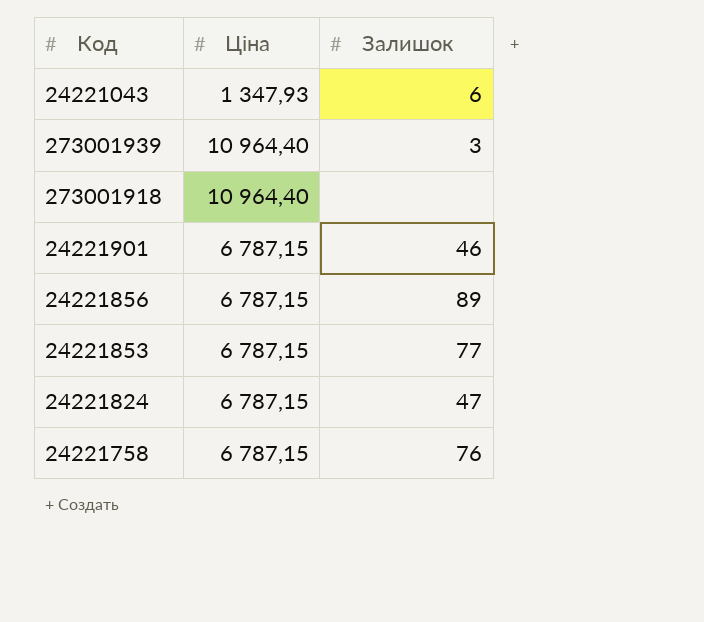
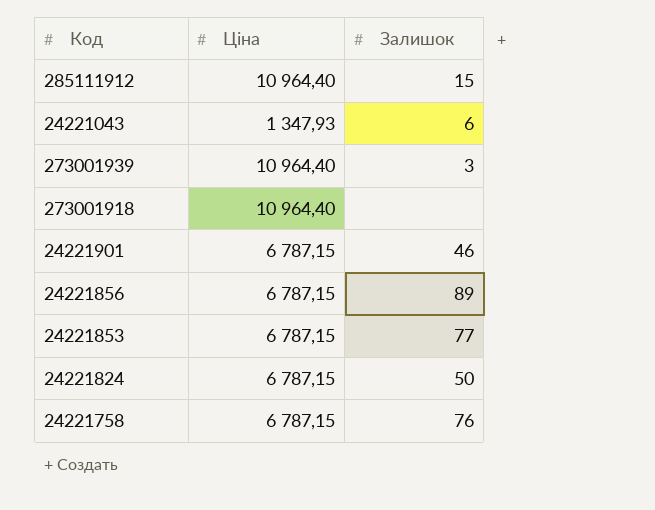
row 285111912: none -> 10 964,40 | 15
24221824 | Залишок: 47 -> 50

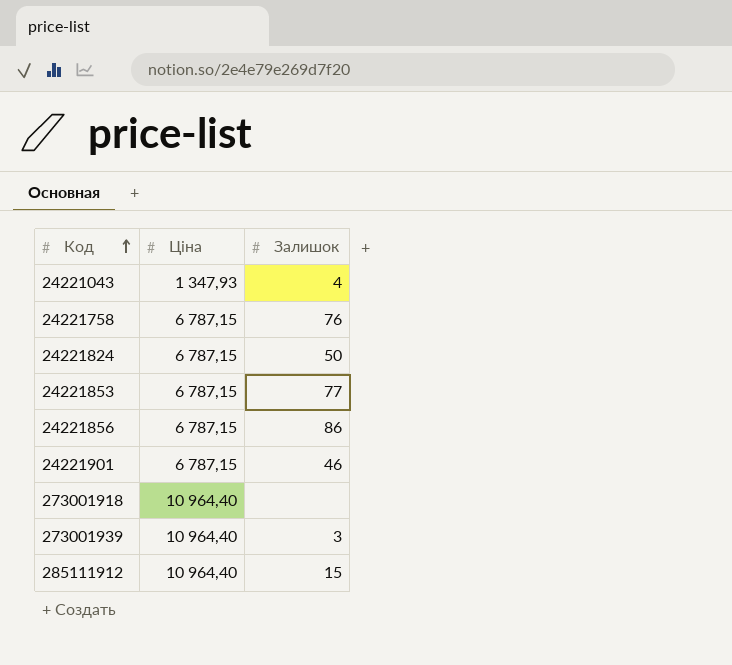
row order: none -> Код ascending
24221043 | Залишок: 6 -> 4
24221856 | Залишок: 89 -> 86

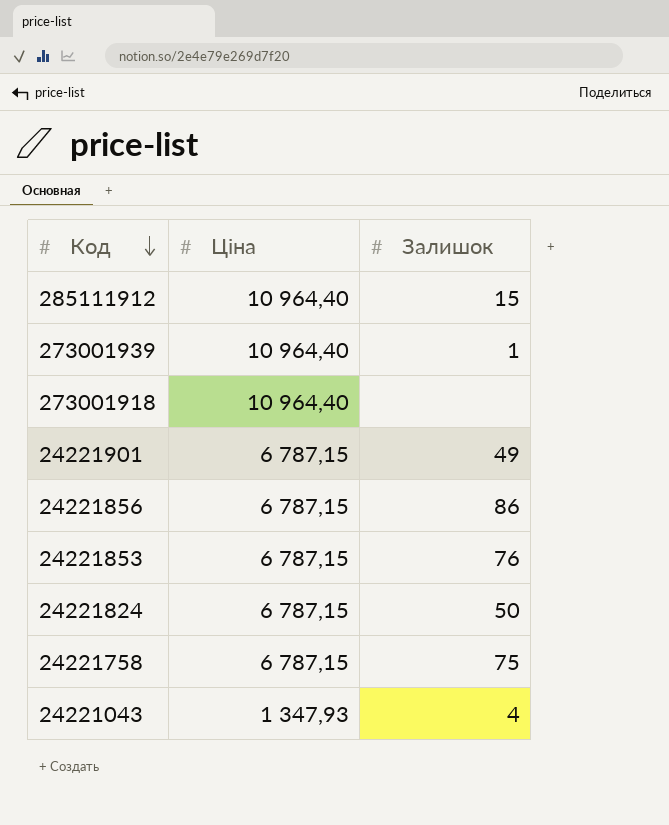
row order: Код ascending -> Код descending
273001939 | Залишок: 3 -> 1
24221901 | Залишок: 46 -> 49
24221853 | Залишок: 77 -> 76
24221758 | Залишок: 76 -> 75

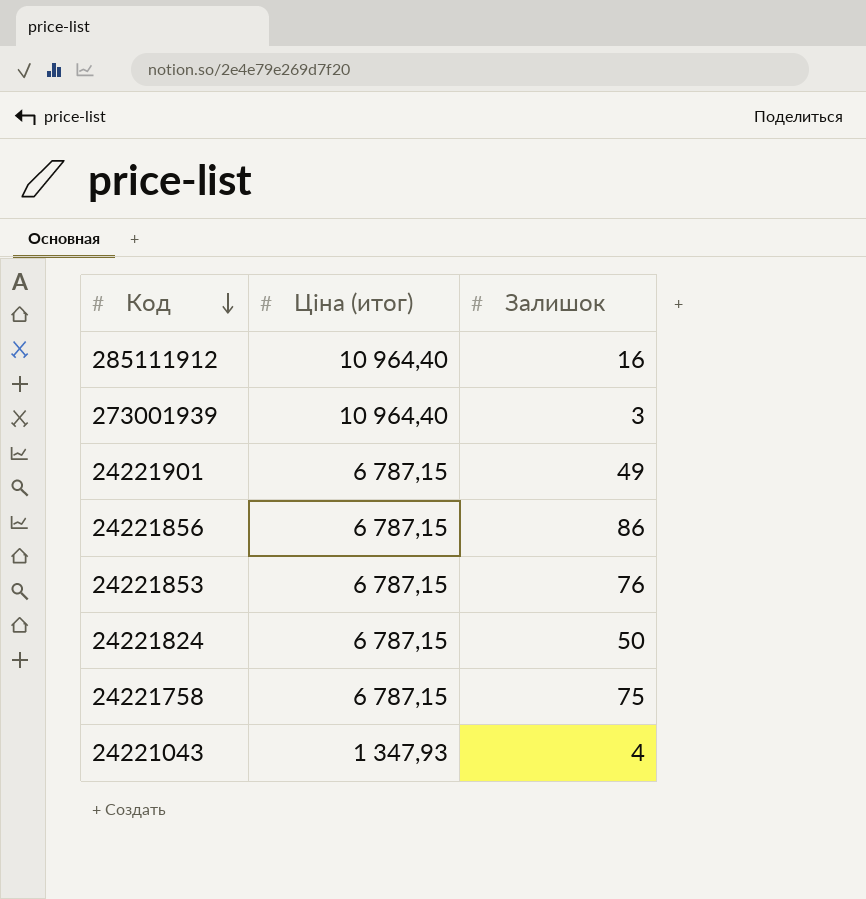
column name: Ціна -> Ціна (итог)
row 273001918: 10 964,40 | none -> none
285111912 | Залишок: 15 -> 16
273001939 | Залишок: 1 -> 3

